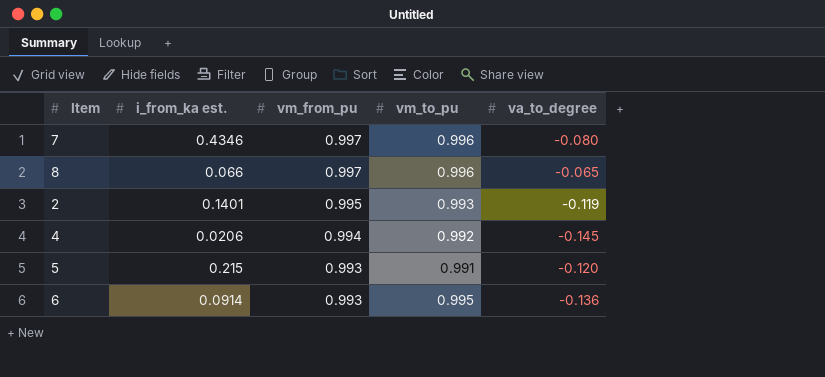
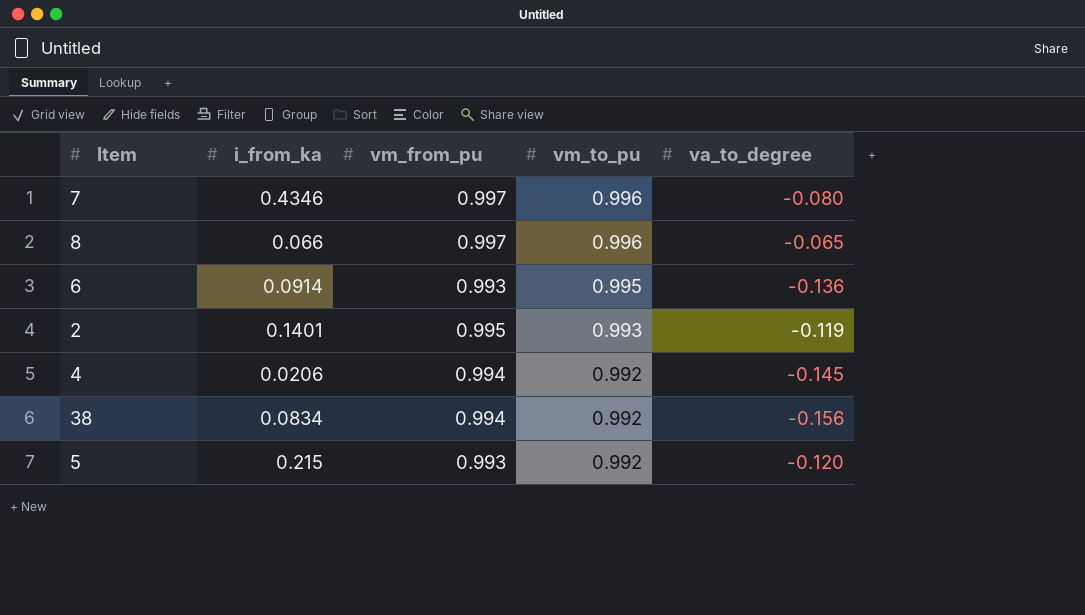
row order: vm_from_pu descending -> vm_to_pu descending
column name: i_from_ka est. -> i_from_ka
row 38: none -> 0.0834 | 0.994 | 0.992 | -0.156
5 | vm_to_pu: 0.991 -> 0.992

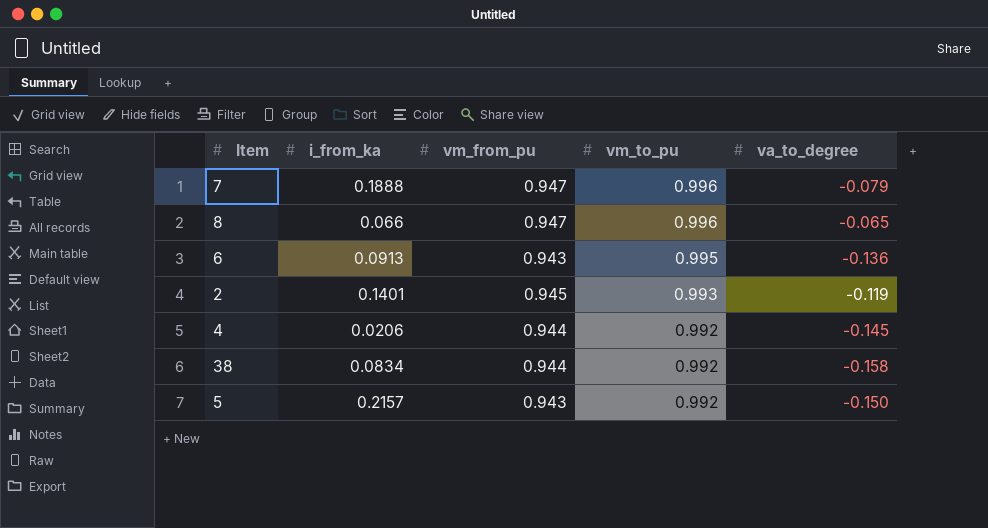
7 | i_from_ka: 0.4346 -> 0.1888
7 | vm_from_pu: 0.997 -> 0.947
7 | va_to_degree: -0.080 -> -0.079
8 | vm_from_pu: 0.997 -> 0.947
6 | i_from_ka: 0.0914 -> 0.0913
6 | vm_from_pu: 0.993 -> 0.943
2 | vm_from_pu: 0.995 -> 0.945
4 | vm_from_pu: 0.994 -> 0.944
38 | vm_from_pu: 0.994 -> 0.944
38 | va_to_degree: -0.156 -> -0.158
5 | i_from_ka: 0.215 -> 0.2157
5 | vm_from_pu: 0.993 -> 0.943
5 | va_to_degree: -0.120 -> -0.150

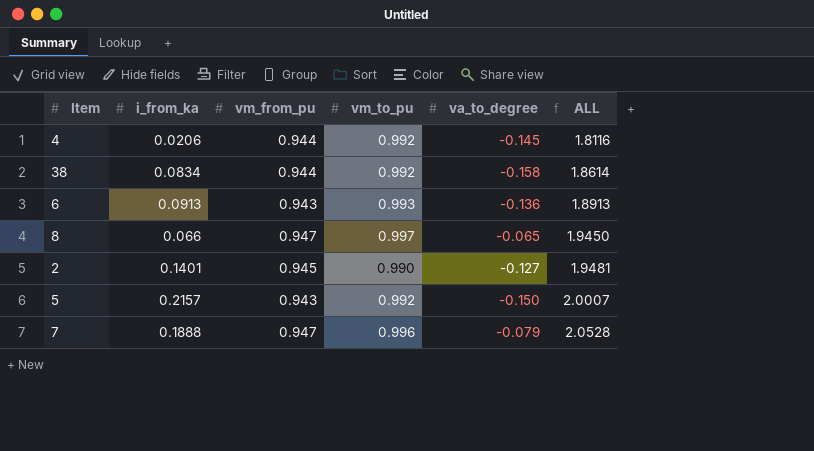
row order: vm_to_pu descending -> ALL ascending
column ALL | formula: none -> [i_from_ka] + [vm_from_pu] + [vm_to_pu] + [va_to_degree]
6 | vm_to_pu: 0.995 -> 0.993
8 | vm_to_pu: 0.996 -> 0.997
2 | vm_to_pu: 0.993 -> 0.990
2 | va_to_degree: -0.119 -> -0.127

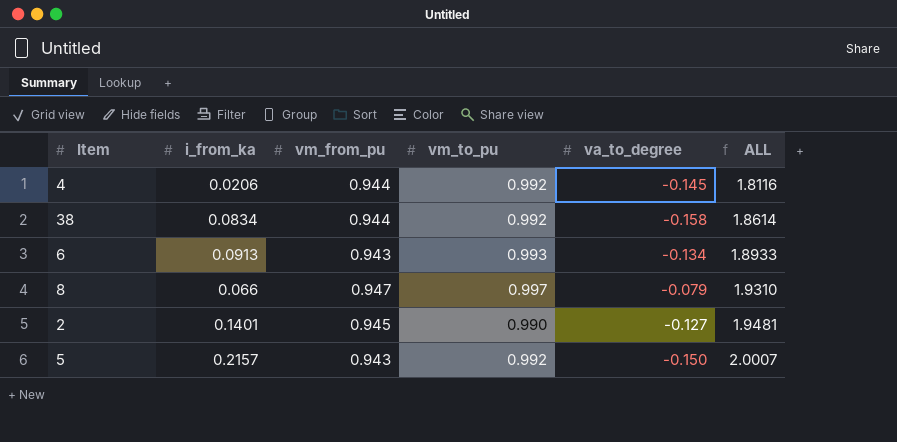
row 7: 0.1888 | 0.947 | 0.996 | -0.079 | 2.0528 -> none
6 | va_to_degree: -0.136 -> -0.134
6 | ALL: 1.8913 -> 1.8933
8 | va_to_degree: -0.065 -> -0.079
8 | ALL: 1.9450 -> 1.9310

